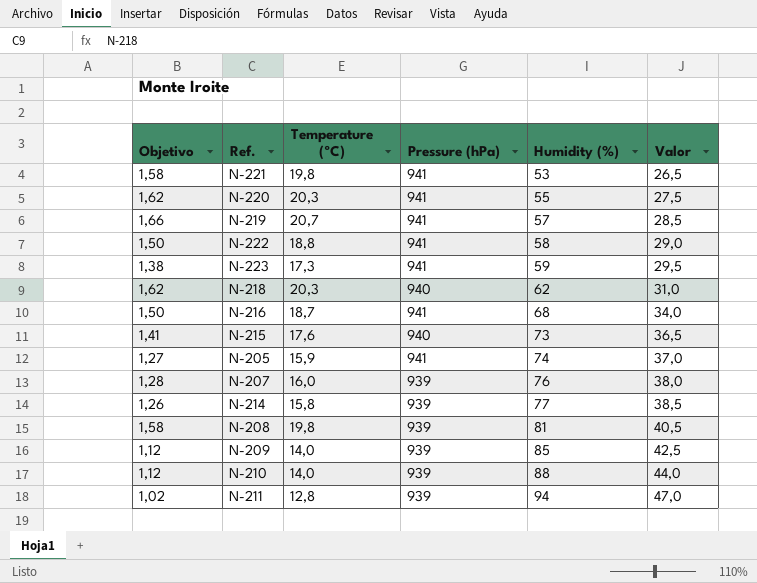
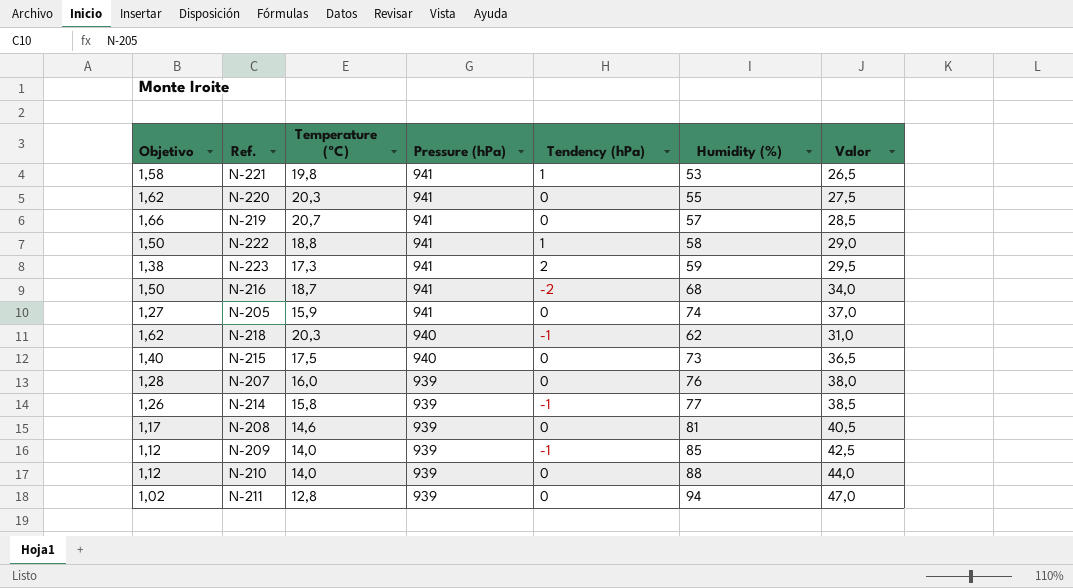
row order: Humidity (%) ascending -> Pressure (hPa) descending
column Tendency (hPa) | position: none -> 5
N-215 | Objetivo: 1,41 -> 1,40
N-215 | Temperature (ºC): 17,6 -> 17,5
N-208 | Objetivo: 1,58 -> 1,17
N-208 | Temperature (ºC): 19,8 -> 14,6

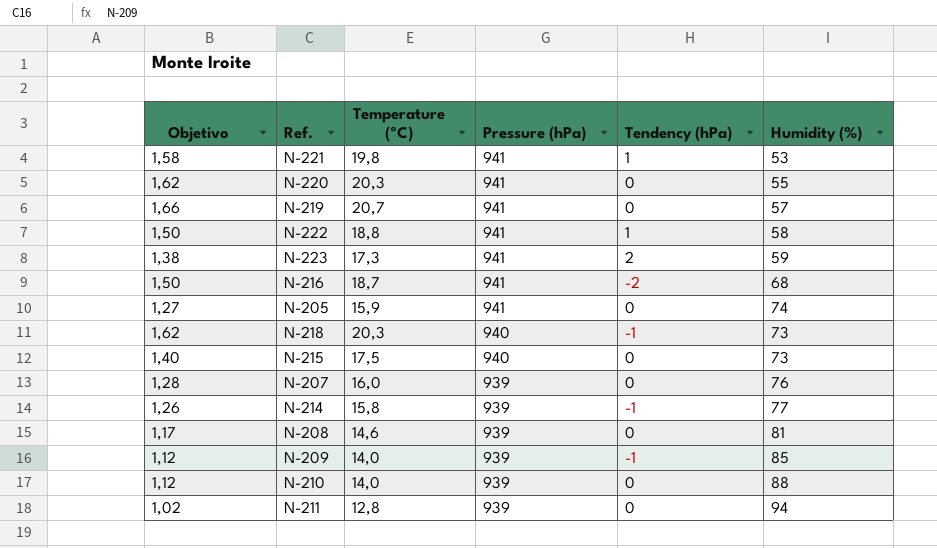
column Valor | formula: [Humidity (%)] * 0,5 -> none
N-218 | Humidity (%): 62 -> 73

